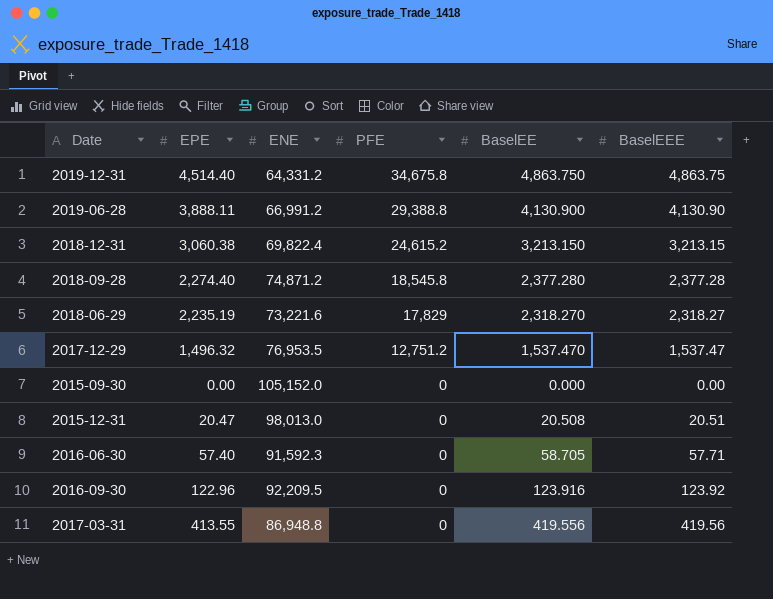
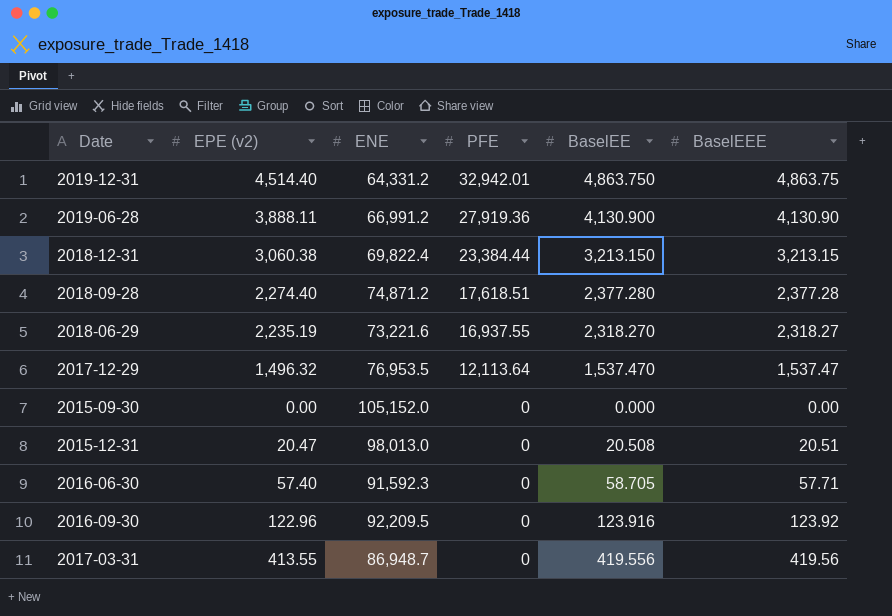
column name: EPE -> EPE (v2)
2019-12-31 | PFE: 34,675.8 -> 32,942.01
2019-06-28 | PFE: 29,388.8 -> 27,919.36
2018-12-31 | PFE: 24,615.2 -> 23,384.44
2018-09-28 | PFE: 18,545.8 -> 17,618.51
2018-06-29 | PFE: 17,829 -> 16,937.55
2017-12-29 | PFE: 12,751.2 -> 12,113.64
2017-03-31 | ENE: 86,948.8 -> 86,948.7

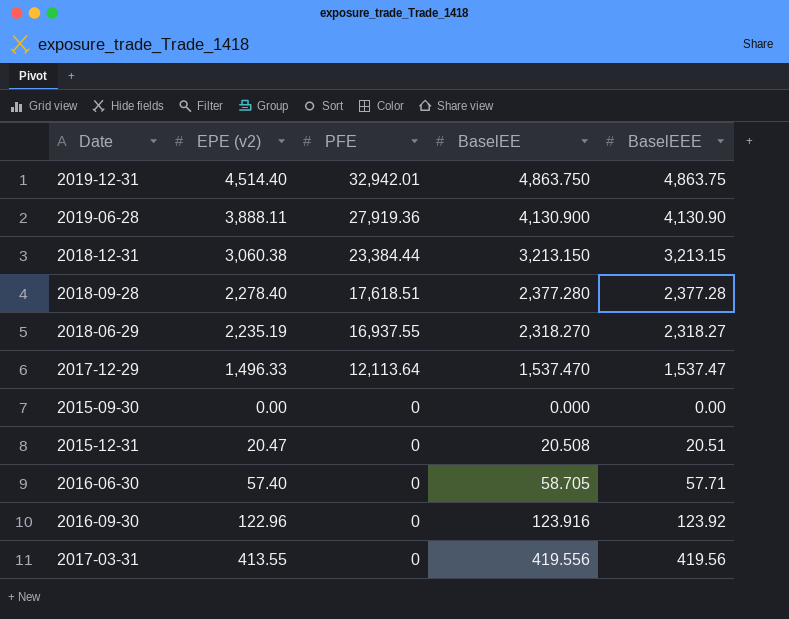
column ENE | position: 3 -> none
2018-09-28 | EPE (v2): 2,274.40 -> 2,278.40
2017-12-29 | EPE (v2): 1,496.32 -> 1,496.33

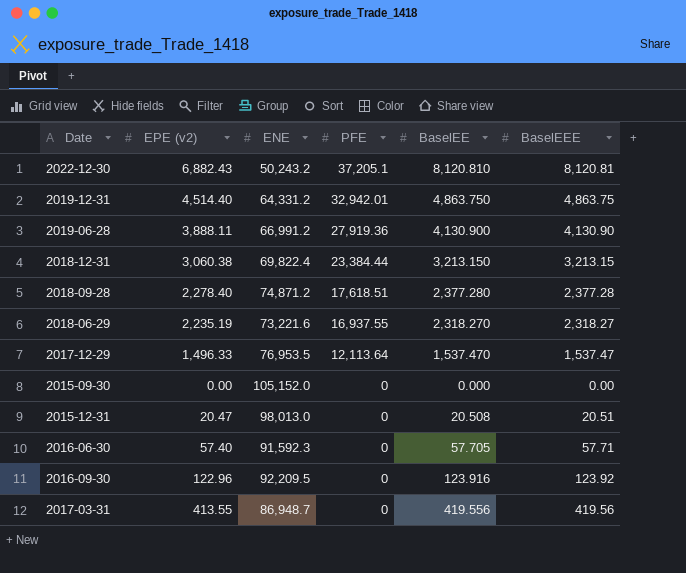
column ENE | position: none -> 3
row 2022-12-30: none -> 6,882.43 | 50,243.2 | 37,205.1 | 8,120.810 | 8,120.81
2016-06-30 | BaselEE: 58.705 -> 57.705

